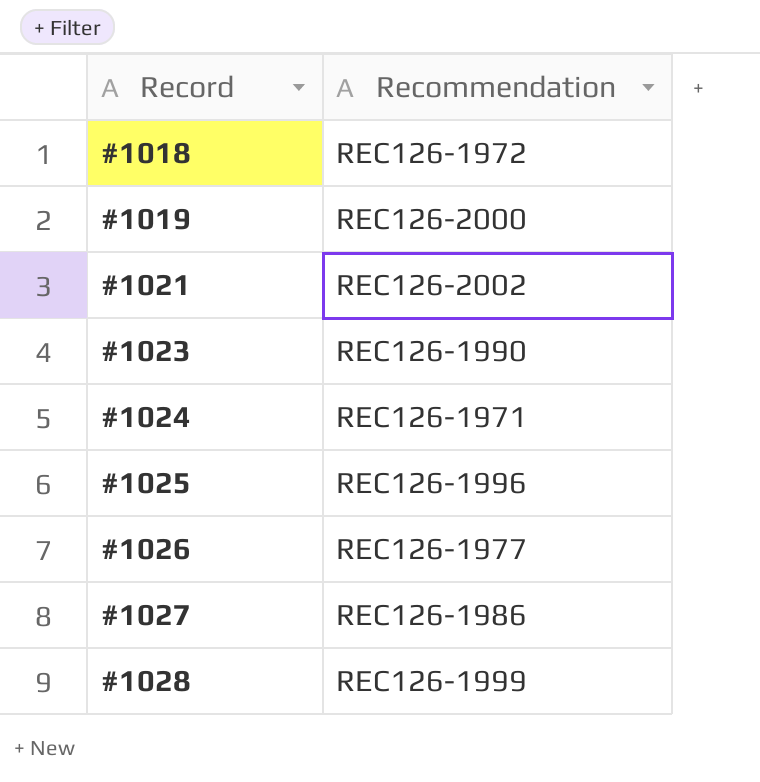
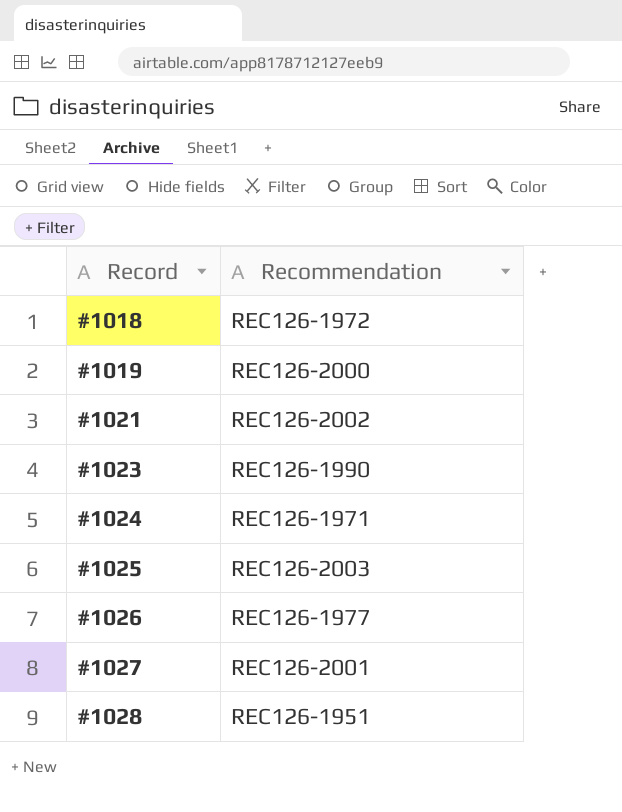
#1025 | Recommendation: REC126-1996 -> REC126-2003
#1027 | Recommendation: REC126-1986 -> REC126-2001
#1028 | Recommendation: REC126-1999 -> REC126-1951

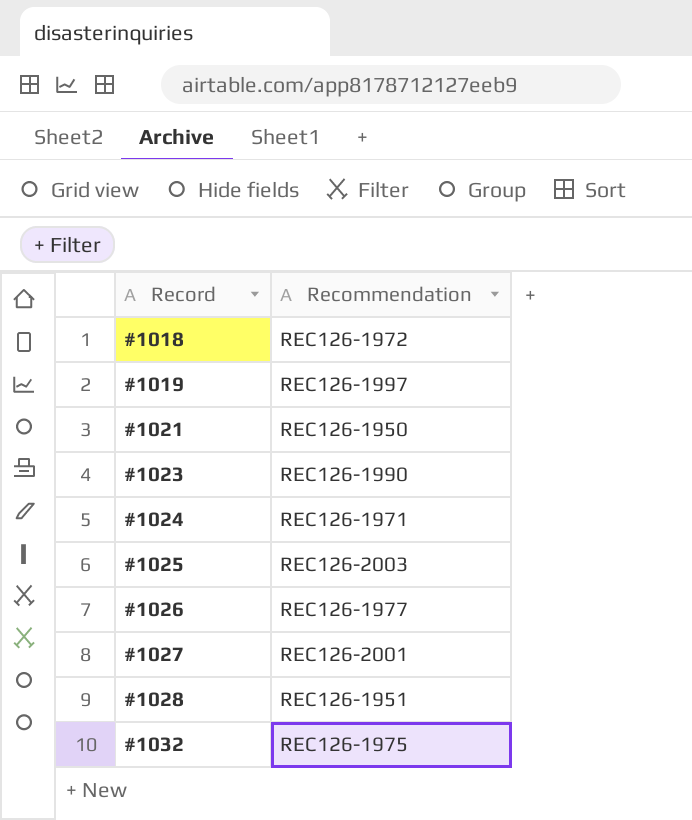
#1019 | Recommendation: REC126-2000 -> REC126-1997
#1021 | Recommendation: REC126-2002 -> REC126-1950
row #1032: none -> REC126-1975

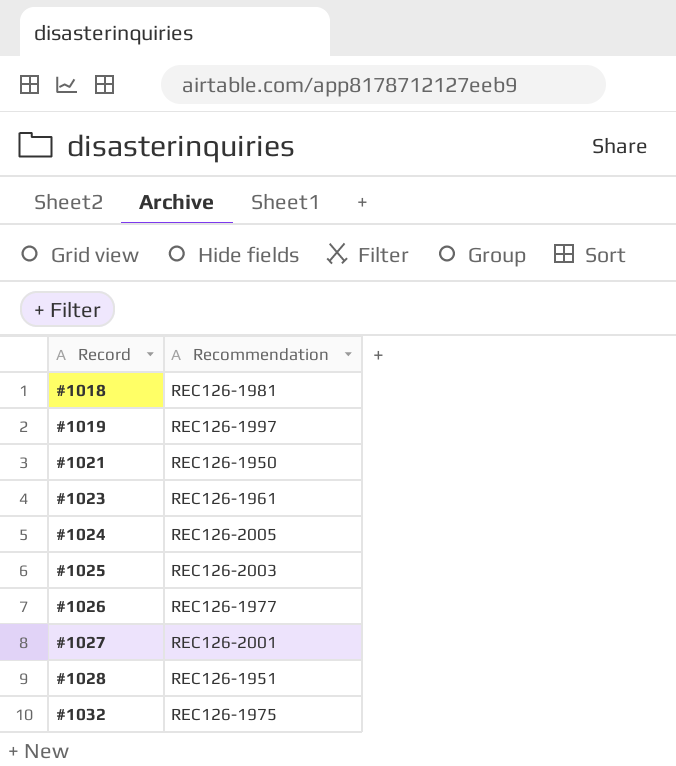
#1018 | Recommendation: REC126-1972 -> REC126-1981
#1023 | Recommendation: REC126-1990 -> REC126-1961
#1024 | Recommendation: REC126-1971 -> REC126-2005

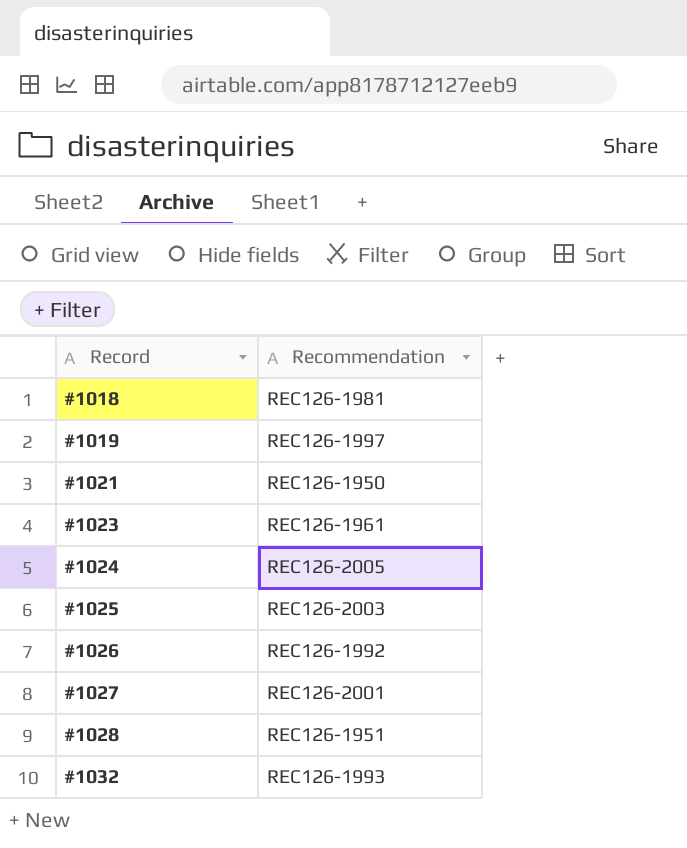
#1026 | Recommendation: REC126-1977 -> REC126-1992
#1032 | Recommendation: REC126-1975 -> REC126-1993

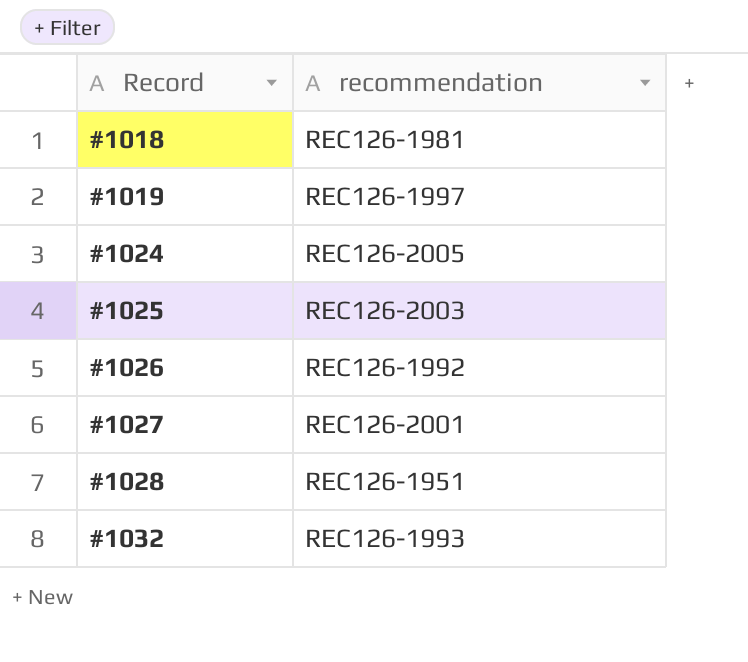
column name: Recommendation -> recommendation
row #1021: REC126-1950 -> none
row #1023: REC126-1961 -> none

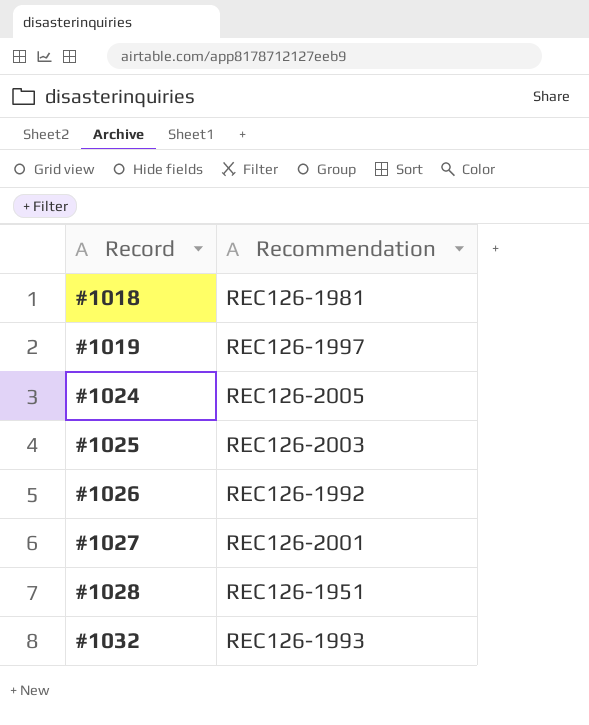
column name: recommendation -> Recommendation

